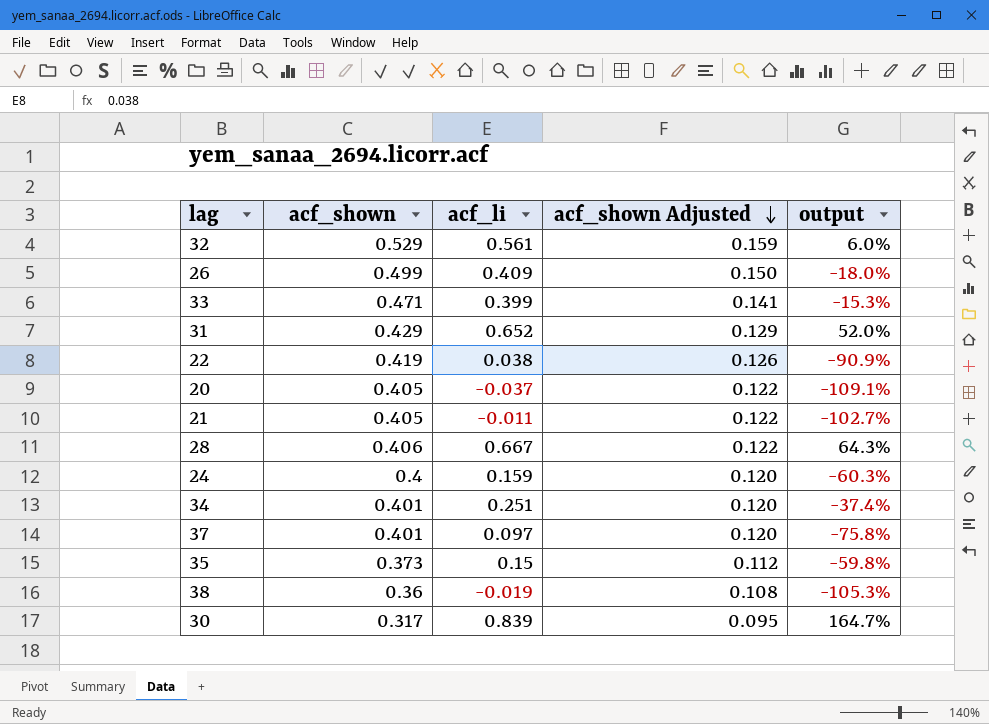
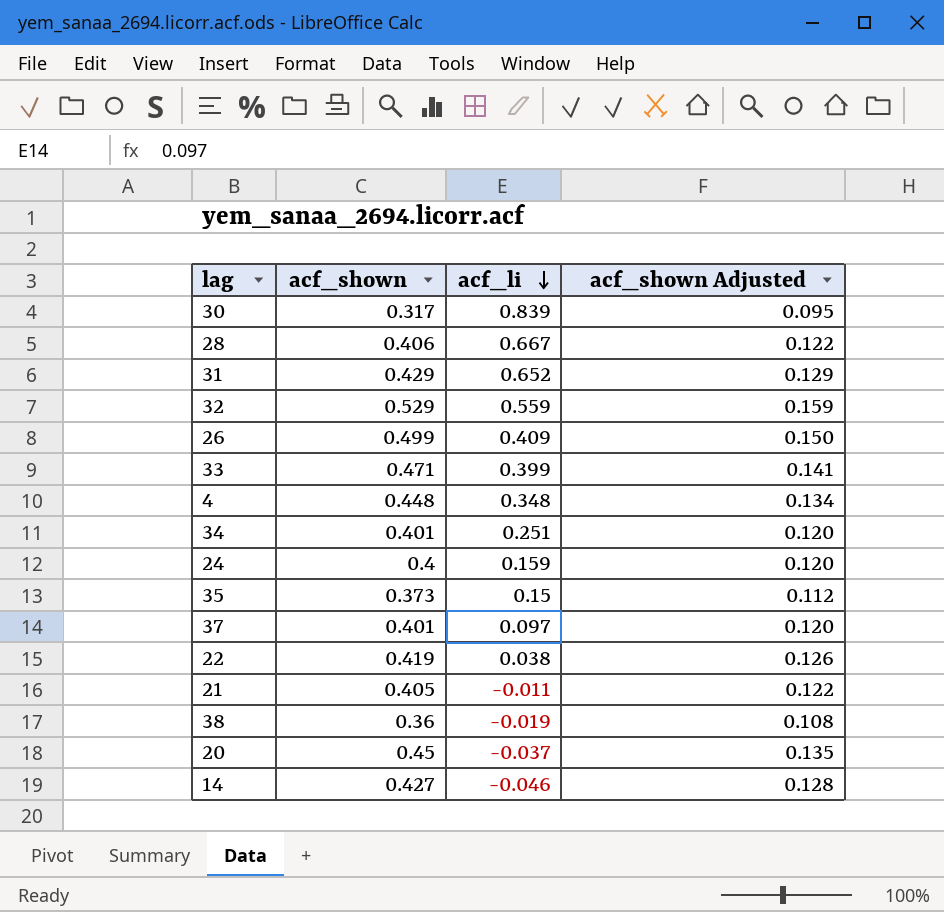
row order: acf_shown Adjusted descending -> acf_li descending
column output | formula: ([acf_li] - [acf_shown]) / [acf_shown] -> none
32 | acf_li: 0.561 -> 0.559
row 4: none -> 0.448 | 0.348 | 0.134
20 | acf_shown: 0.405 -> 0.45
20 | acf_shown Adjusted: 0.122 -> 0.135
row 14: none -> 0.427 | -0.046 | 0.128

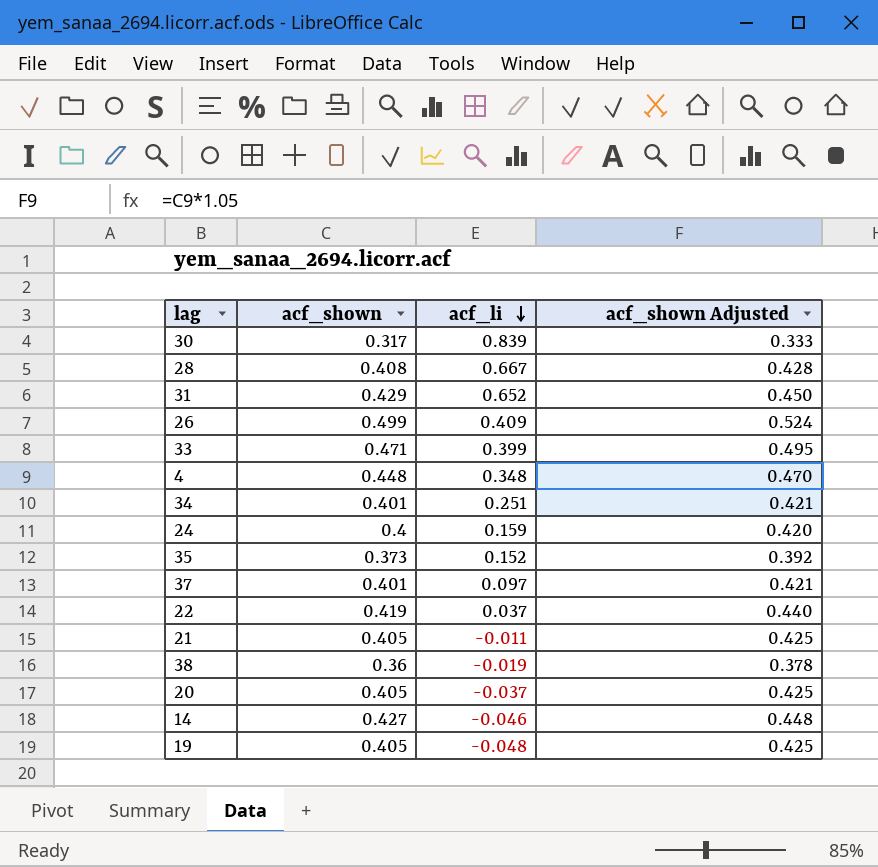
column acf_shown Adjusted | formula: [acf_shown] * 0.3 -> [acf_shown] * 1.05
row 32: 0.529 | 0.559 | 0.159 -> none
28 | acf_shown: 0.406 -> 0.408
35 | acf_li: 0.15 -> 0.152
22 | acf_li: 0.038 -> 0.037
20 | acf_shown: 0.45 -> 0.405
row 19: none -> 0.405 | -0.048 | 0.425

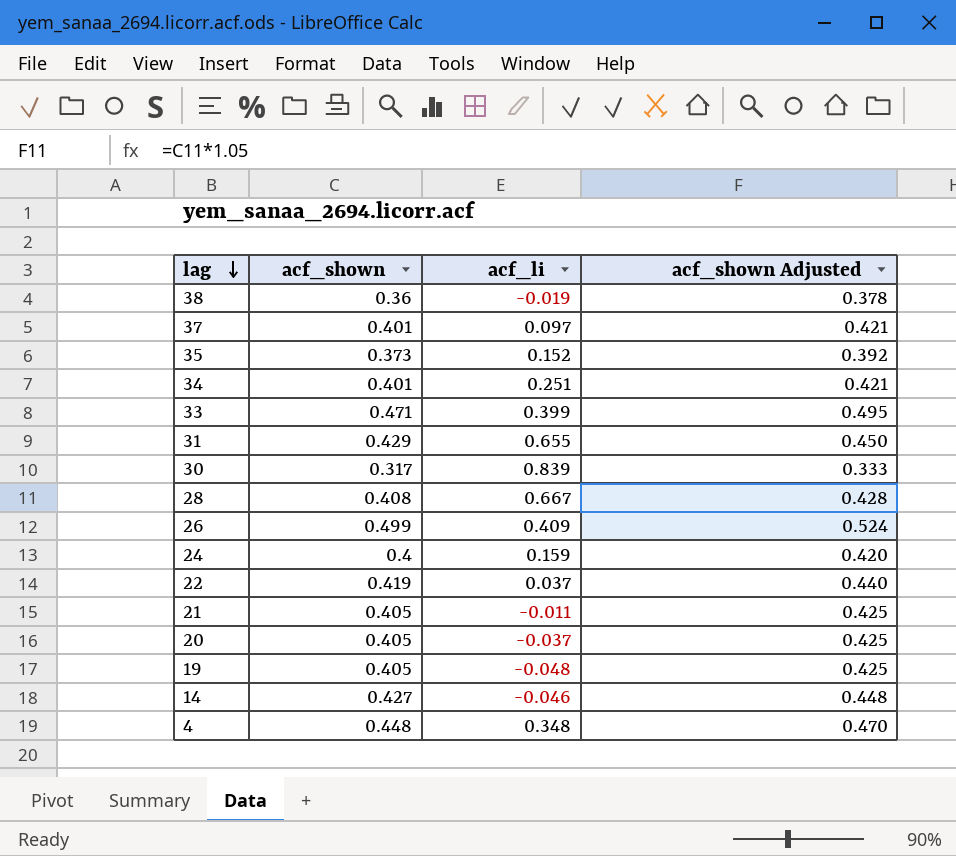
row order: acf_li descending -> lag descending
31 | acf_li: 0.652 -> 0.655

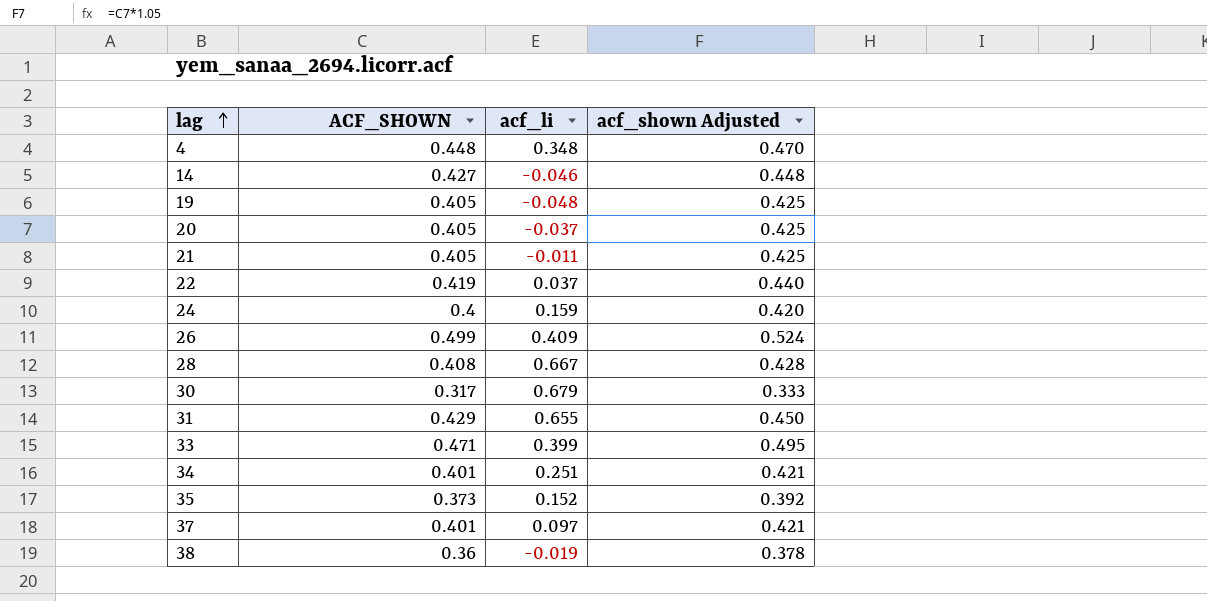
row order: lag descending -> lag ascending
column name: acf_shown -> ACF_SHOWN
30 | acf_li: 0.839 -> 0.679

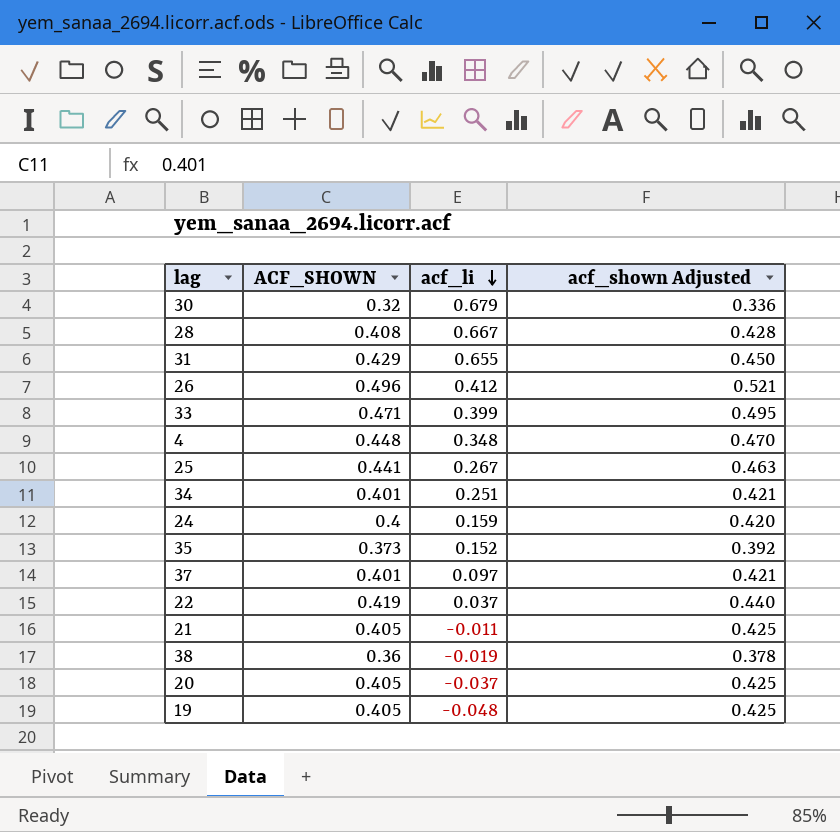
row order: lag ascending -> acf_li descending
row 14: 0.427 | -0.046 | 0.448 -> none
30 | ACF_SHOWN: 0.317 -> 0.32
30 | acf_shown Adjusted: 0.333 -> 0.336
26 | ACF_SHOWN: 0.499 -> 0.496
26 | acf_li: 0.409 -> 0.412
26 | acf_shown Adjusted: 0.524 -> 0.521
row 25: none -> 0.441 | 0.267 | 0.463

